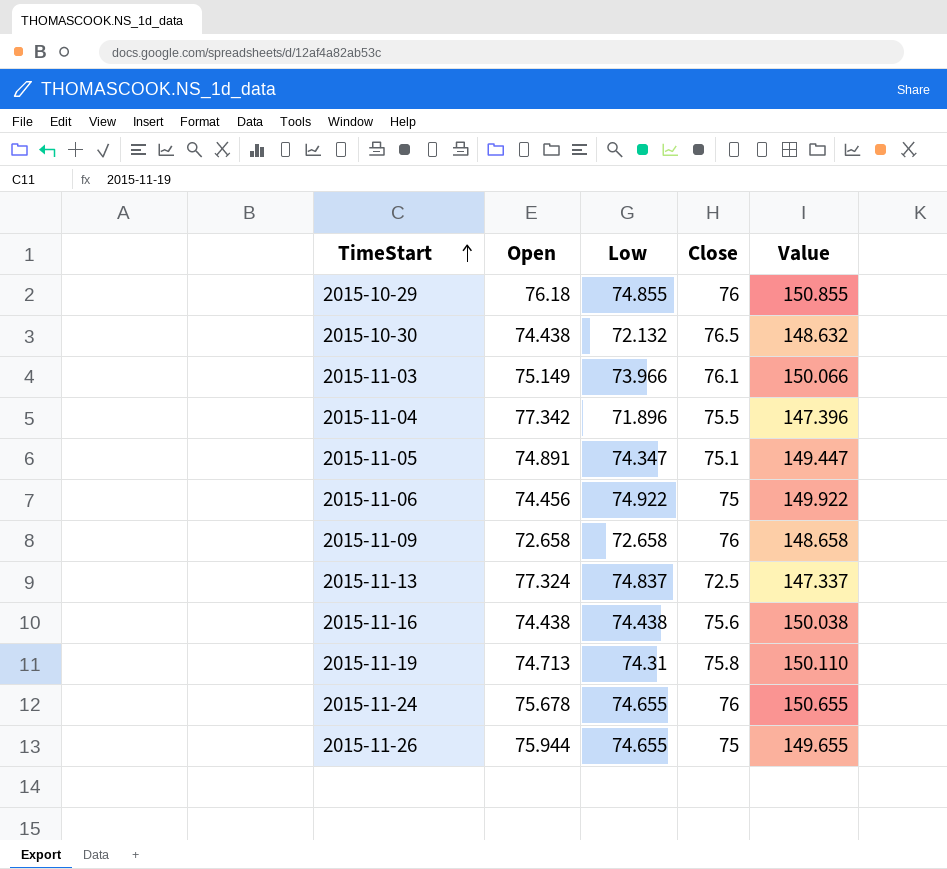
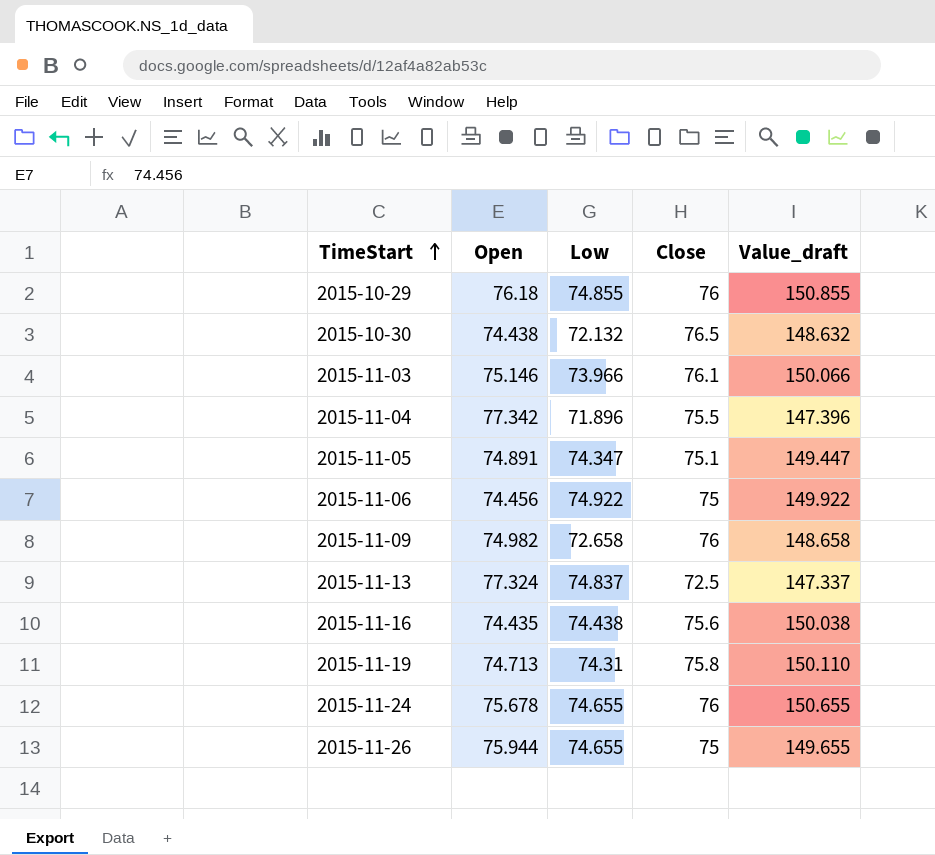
column name: Value -> Value_draft
2015-11-03 | Open: 75.149 -> 75.146
2015-11-09 | Open: 72.658 -> 74.982
2015-11-16 | Open: 74.438 -> 74.435

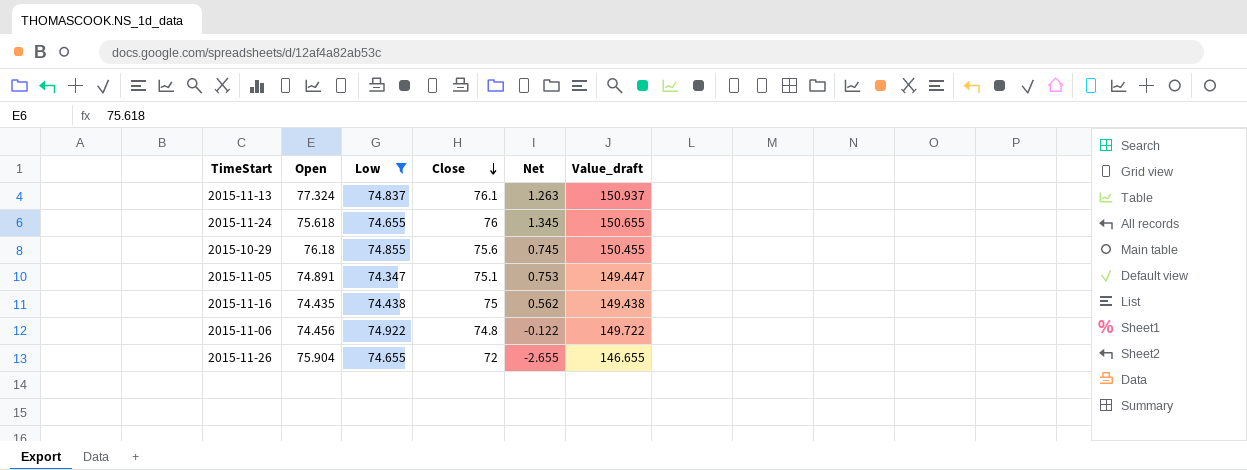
filter: none -> Low >= 74.347
row order: TimeStart ascending -> Close descending
column Net | formula: none -> [Close] - [Low]
2015-11-13 | Close: 72.5 -> 76.1
2015-11-13 | Value_draft: 147.337 -> 150.937
2015-11-24 | Open: 75.678 -> 75.618
2015-10-29 | Close: 76 -> 75.6
2015-10-29 | Value_draft: 150.855 -> 150.455
2015-11-16 | Close: 75.6 -> 75
2015-11-16 | Value_draft: 150.038 -> 149.438
2015-11-06 | Close: 75 -> 74.8
2015-11-06 | Value_draft: 149.922 -> 149.722
2015-11-26 | Open: 75.944 -> 75.904
2015-11-26 | Close: 75 -> 72
2015-11-26 | Value_draft: 149.655 -> 146.655

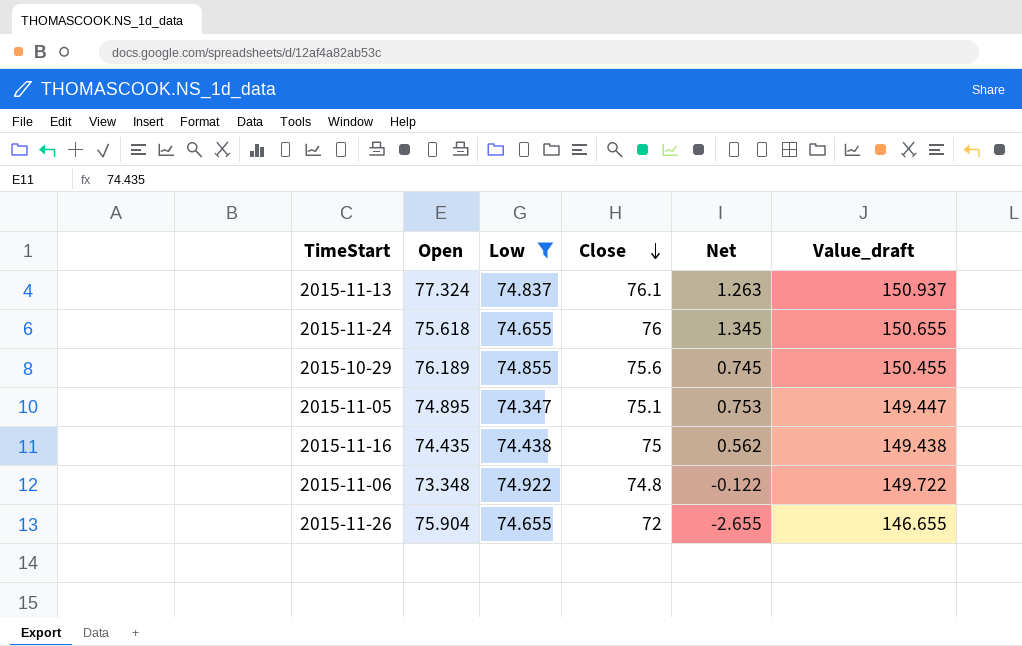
2015-10-29 | Open: 76.18 -> 76.189
2015-11-05 | Open: 74.891 -> 74.895
2015-11-06 | Open: 74.456 -> 73.348

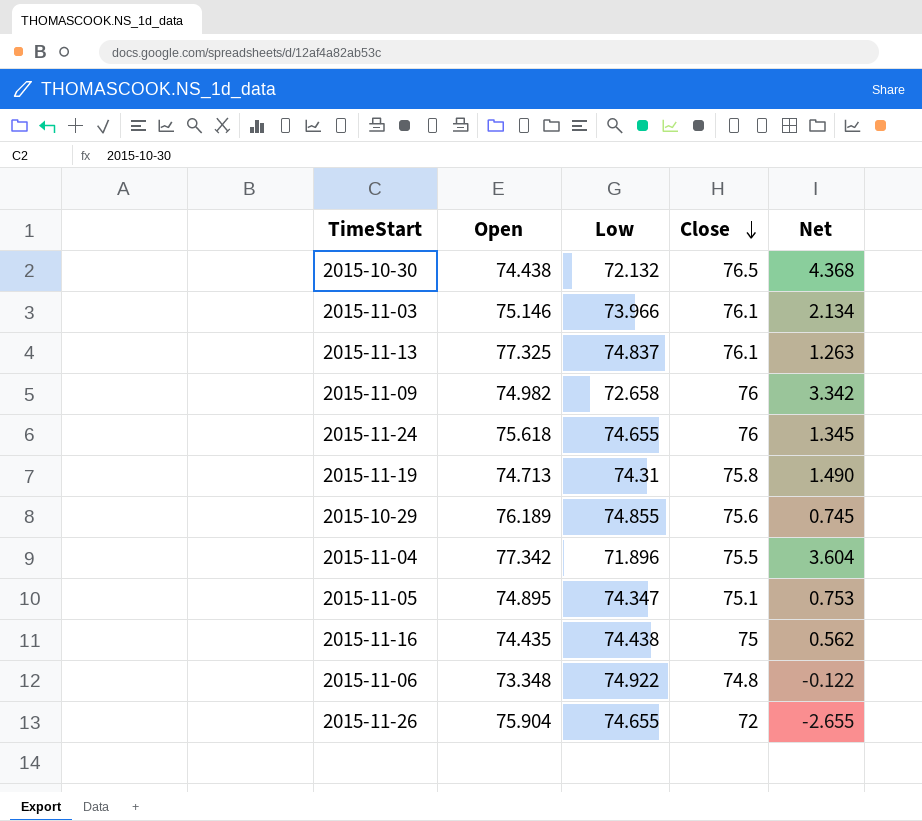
filter: Low >= 74.347 -> none
column Value_draft | formula: [Low] + [Close] -> none
2015-11-13 | Open: 77.324 -> 77.325

